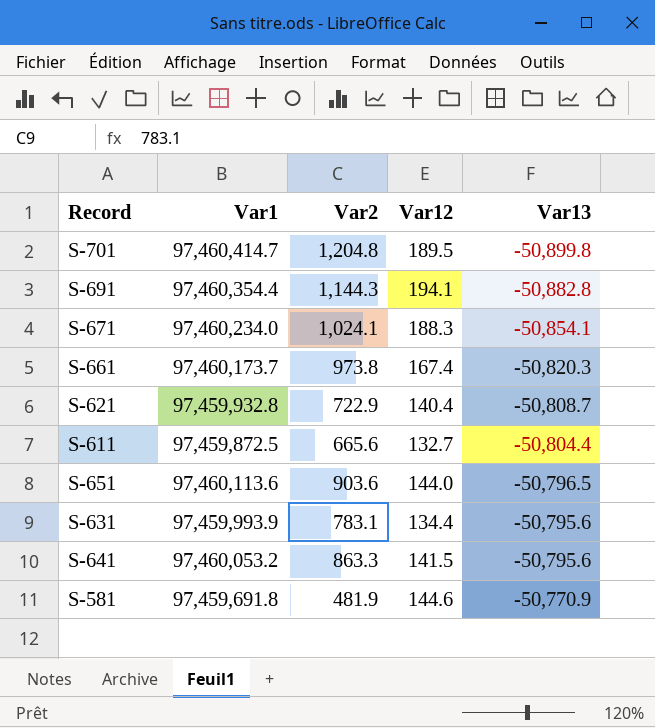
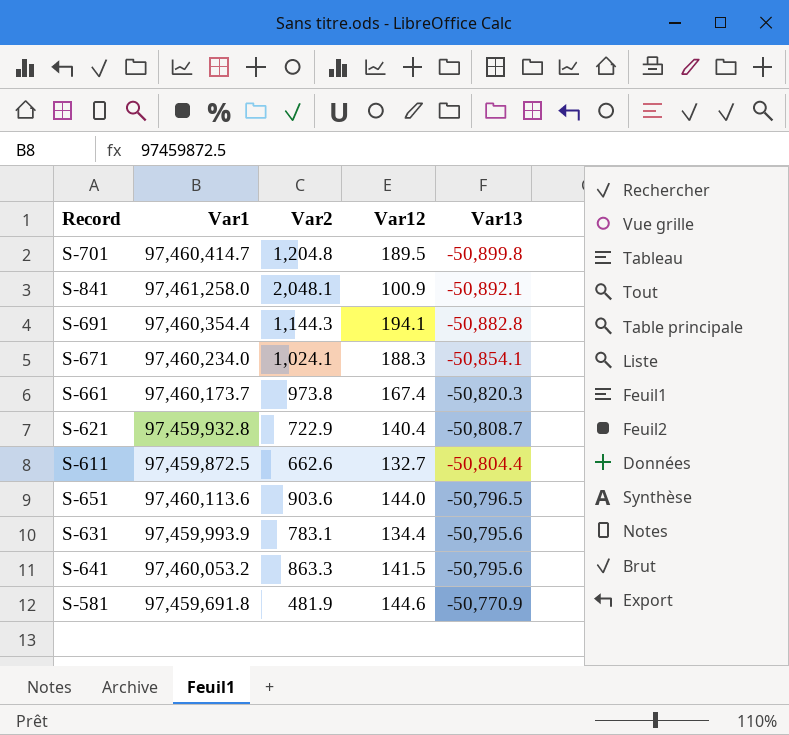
row S-841: none -> 97,461,258.0 | 2,048.1 | 100.9 | -50,892.1
S-611 | Var2: 665.6 -> 662.6

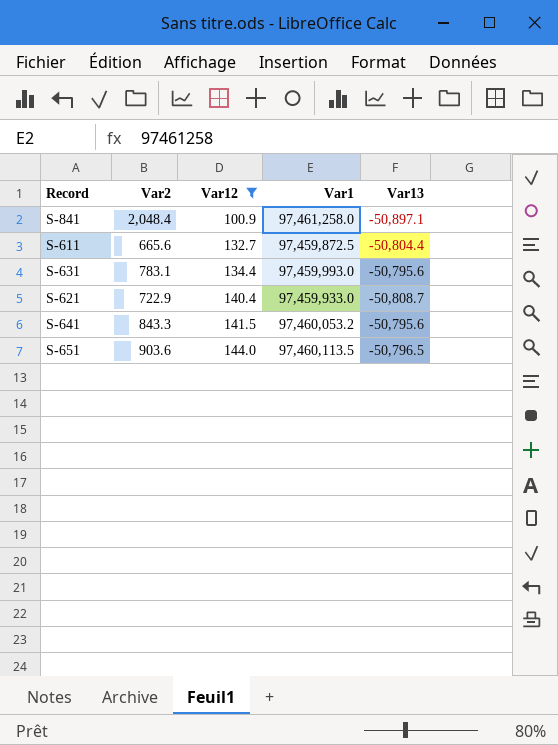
filter: none -> Var12 <= 144.0
row order: Var13 ascending -> Var12 ascending
column Var1 | position: 2 -> 4
S-841 | Var2: 2,048.1 -> 2,048.4
S-841 | Var13: -50,892.1 -> -50,897.1
S-611 | Var2: 662.6 -> 665.6
S-631 | Var1: 97,459,993.9 -> 97,459,993.0
S-621 | Var1: 97,459,932.8 -> 97,459,933.0
S-641 | Var2: 863.3 -> 843.3
S-651 | Var1: 97,460,113.6 -> 97,460,113.5

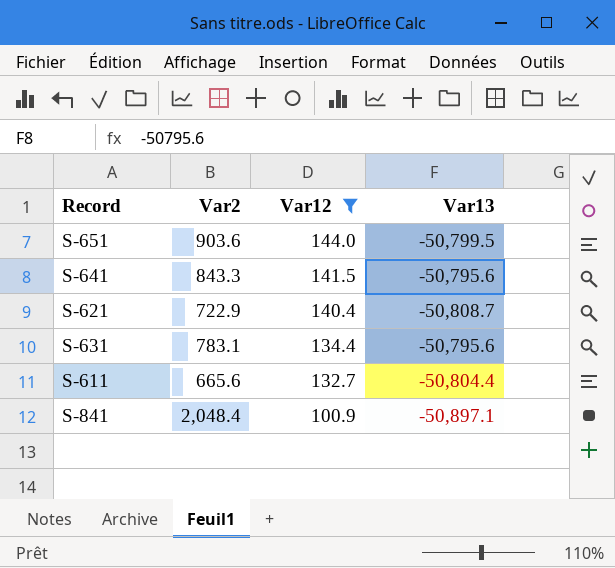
row order: Var12 ascending -> Var12 descending
column Var1 | position: 4 -> none
S-651 | Var13: -50,796.5 -> -50,799.5

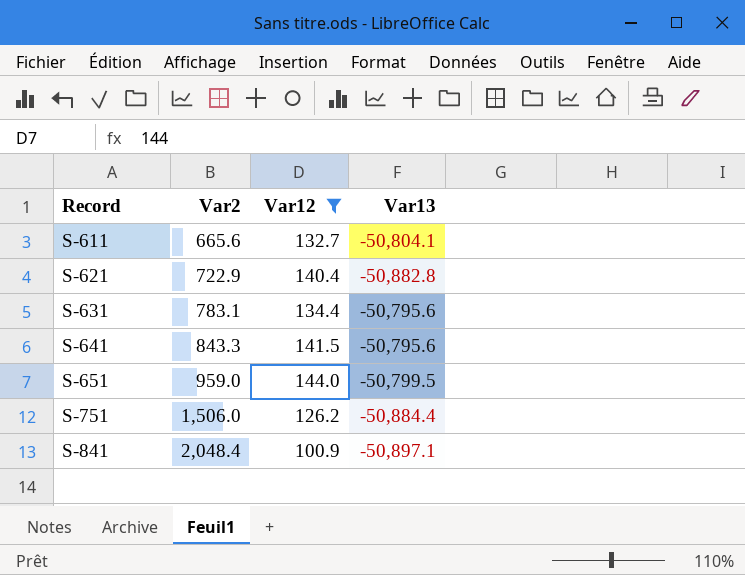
row order: Var12 descending -> Record ascending
S-611 | Var13: -50,804.4 -> -50,804.1
S-621 | Var13: -50,808.7 -> -50,882.8
S-651 | Var2: 903.6 -> 959.0
row S-751: none -> 1,506.0 | 126.2 | -50,884.4

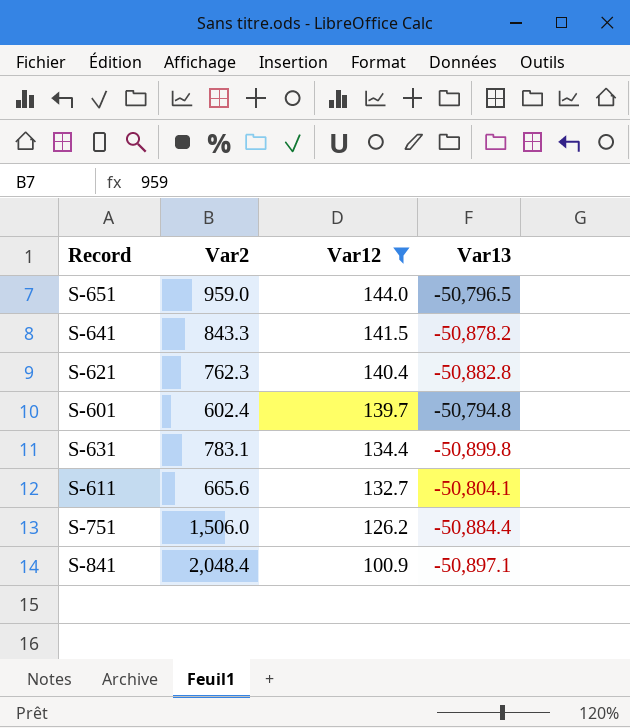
row order: Record ascending -> Var12 descending
S-651 | Var13: -50,799.5 -> -50,796.5
S-641 | Var13: -50,795.6 -> -50,878.2
S-621 | Var2: 722.9 -> 762.3
row S-601: none -> 602.4 | 139.7 | -50,794.8
S-631 | Var13: -50,795.6 -> -50,899.8

